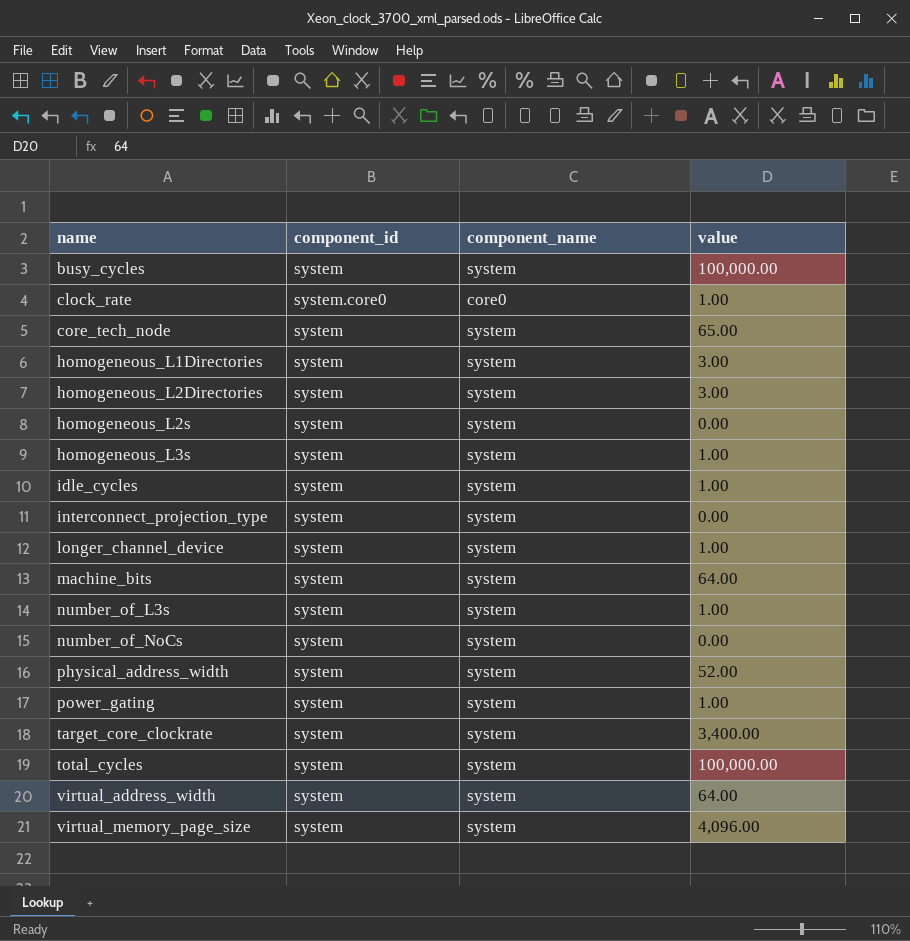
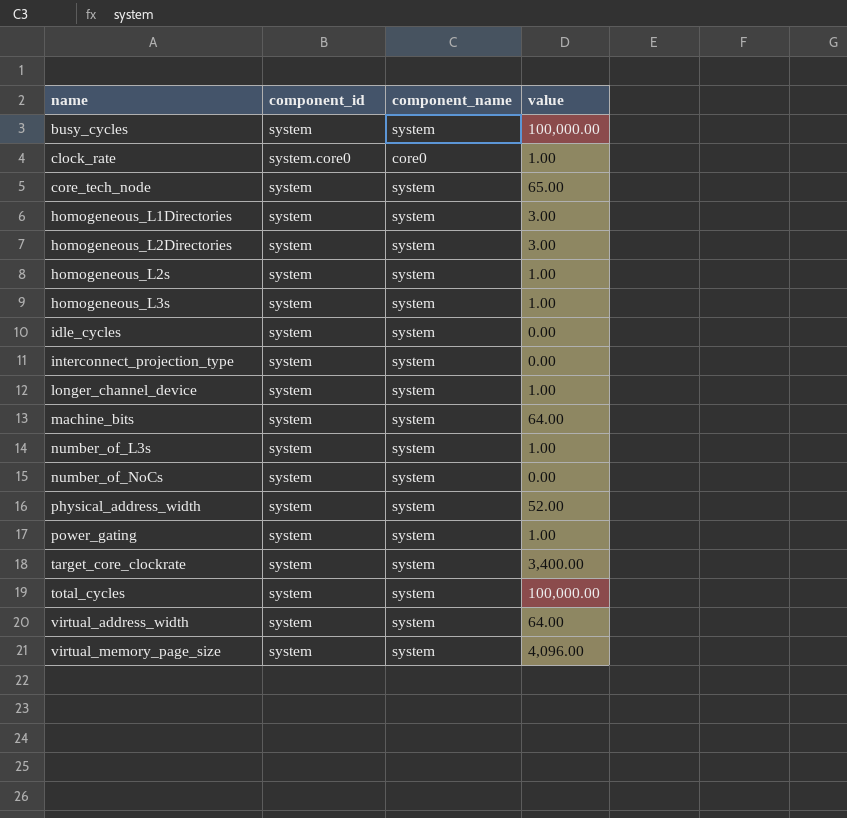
homogeneous_L2s | value: 0.00 -> 1.00
idle_cycles | value: 1.00 -> 0.00

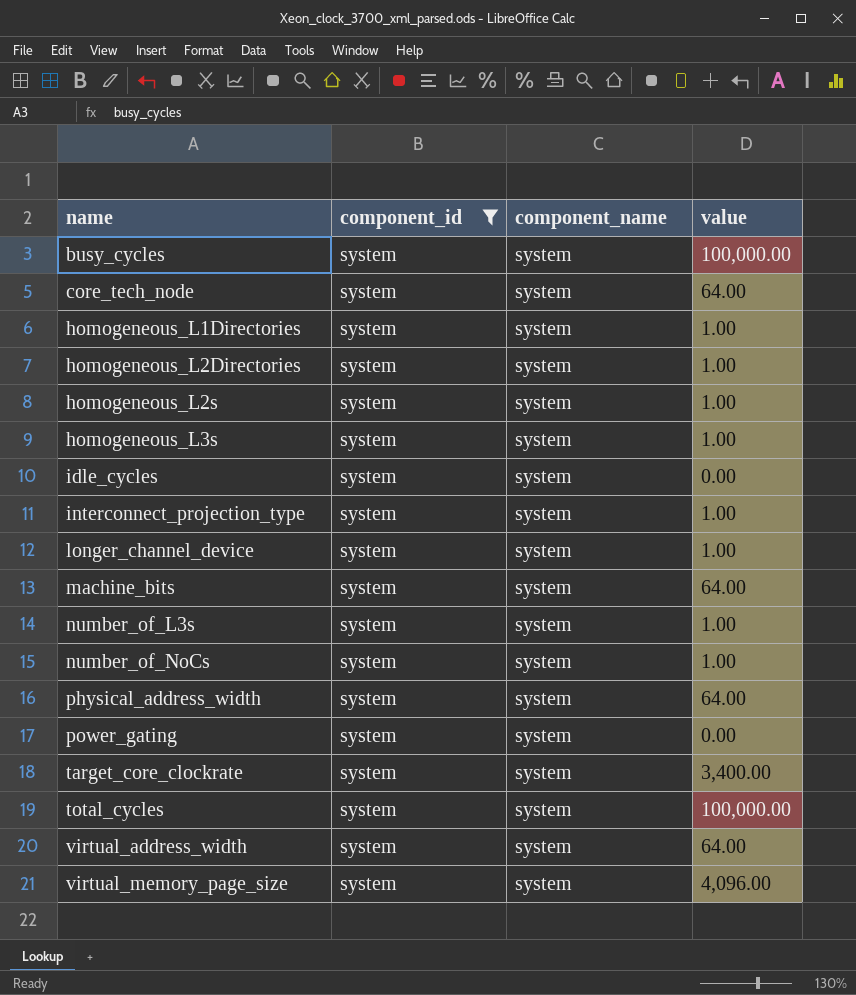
filter: none -> component_id = system
core_tech_node | value: 65.00 -> 64.00
homogeneous_L1Directories | value: 3.00 -> 1.00
homogeneous_L2Directories | value: 3.00 -> 1.00
interconnect_projection_type | value: 0.00 -> 1.00
number_of_NoCs | value: 0.00 -> 1.00
physical_address_width | value: 52.00 -> 64.00
power_gating | value: 1.00 -> 0.00

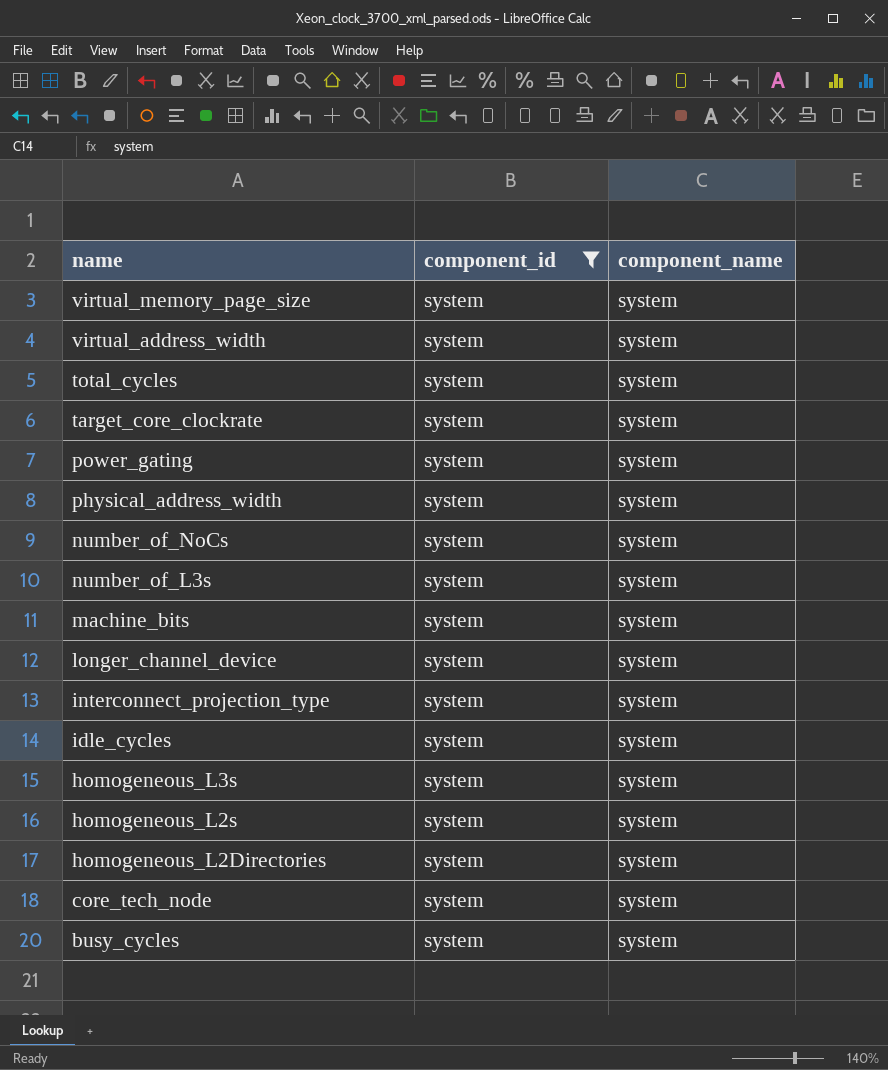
row order: name ascending -> name descending
column value | position: 4 -> none
row homogeneous_L1Directories: system | system | 1.00 -> none

